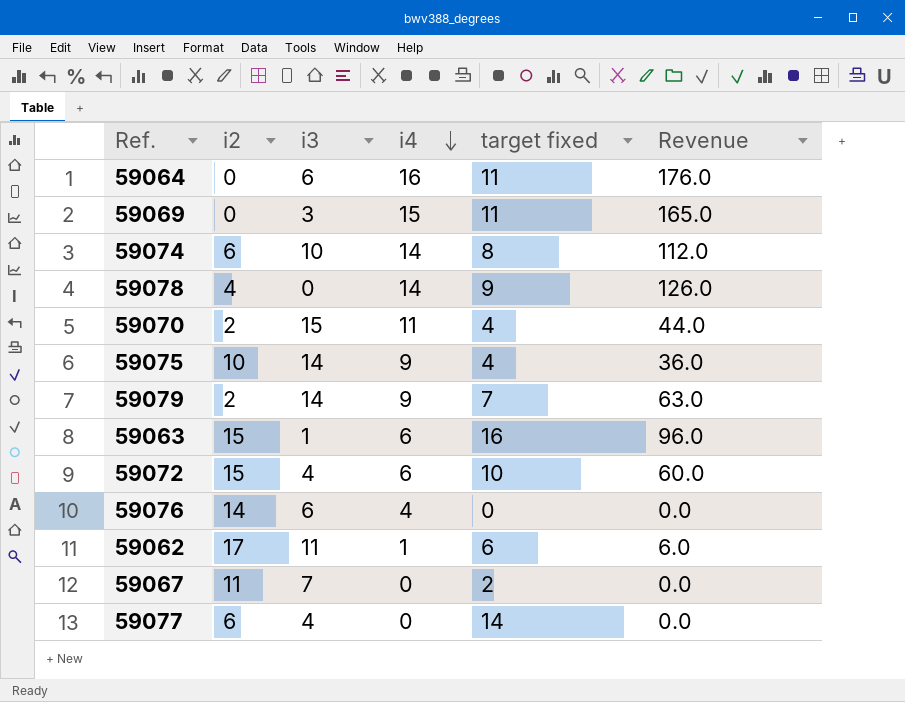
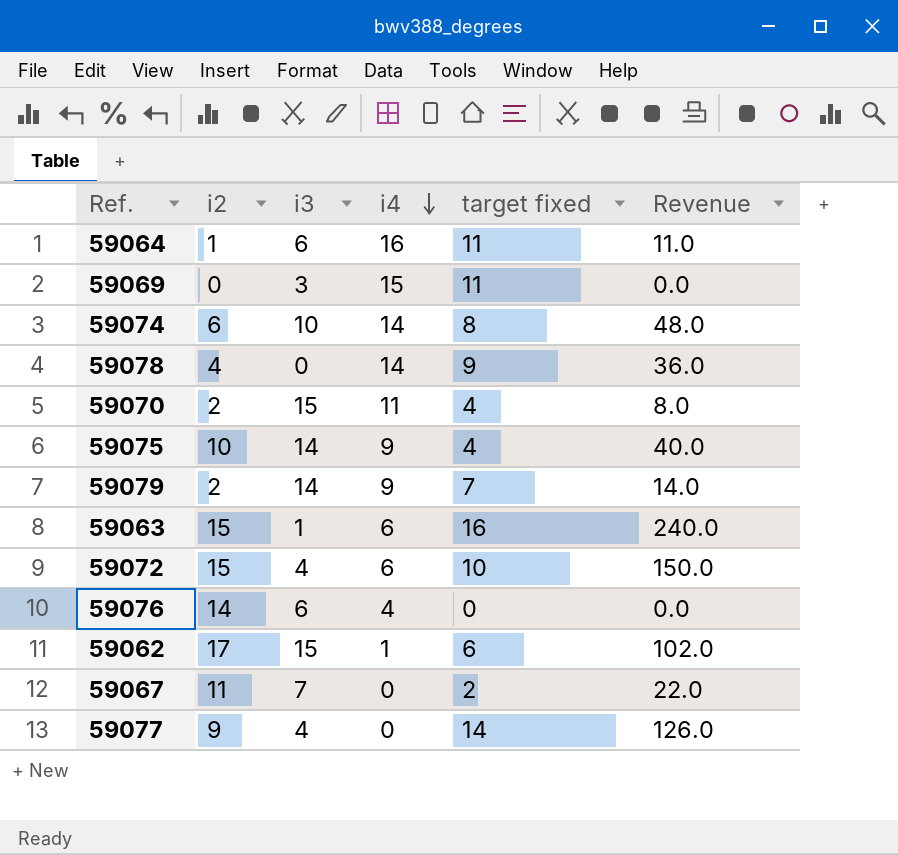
column Revenue | formula: [i4] * [target fixed] -> [i2] * [target fixed]
59064 | i2: 0 -> 1
59062 | i3: 11 -> 15
59077 | i2: 6 -> 9

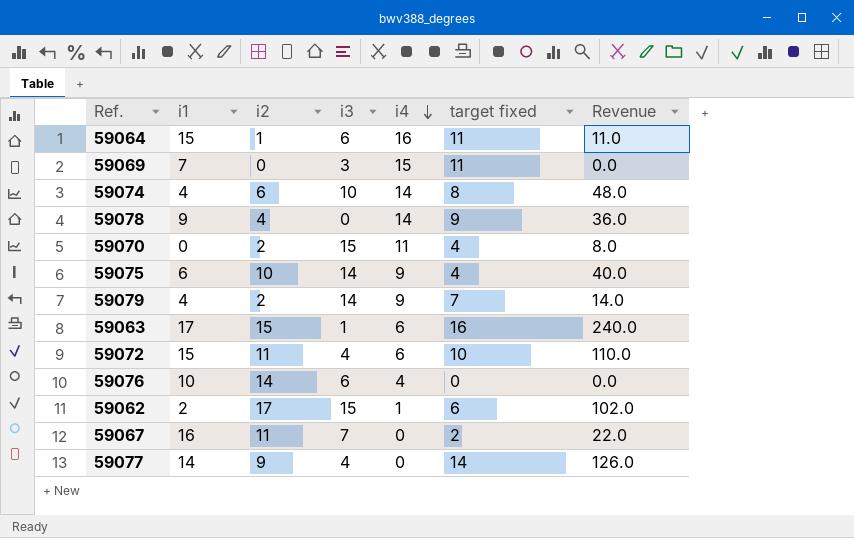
column i1 | position: none -> 2
59072 | i2: 15 -> 11
59072 | Revenue: 150.0 -> 110.0

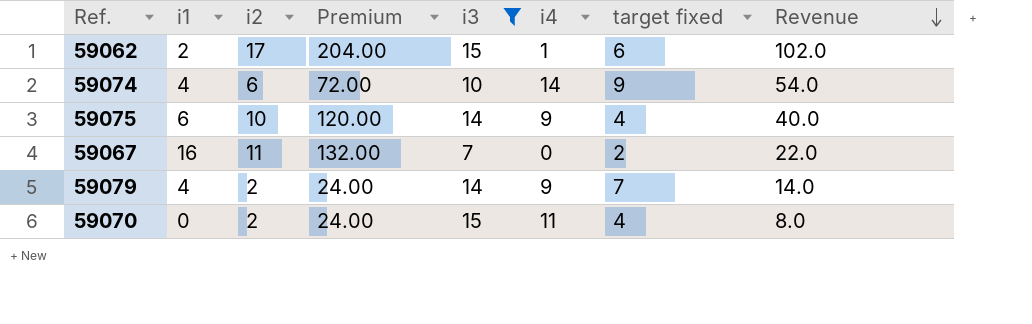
filter: none -> i3 >= 7
row order: i4 descending -> Revenue descending
column Premium | formula: none -> [i2] * 12
59074 | target fixed: 8 -> 9
59074 | Revenue: 48.0 -> 54.0

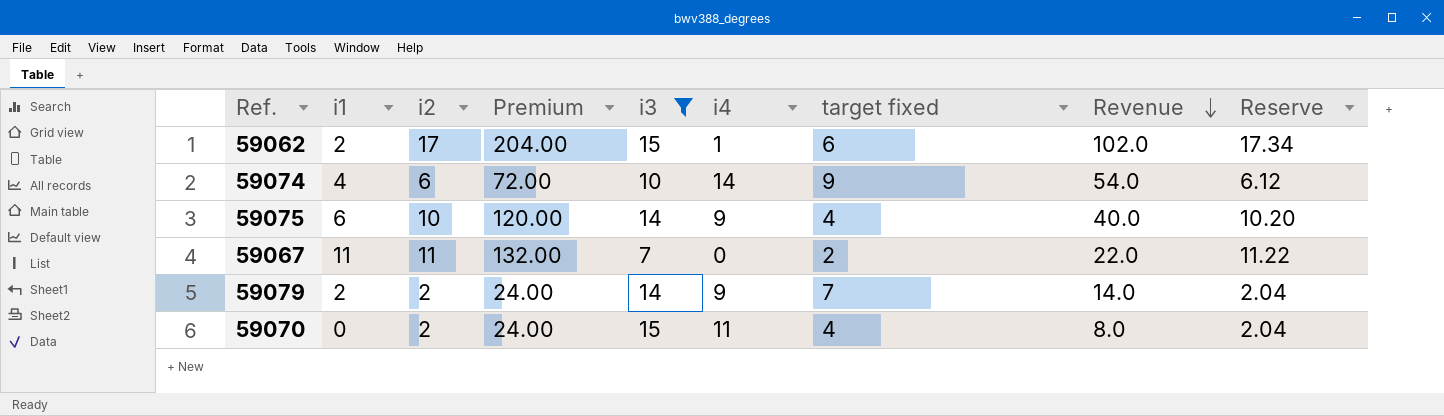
column Reserve | formula: none -> [i2] * 1.02
59067 | i1: 16 -> 11
59079 | i1: 4 -> 2

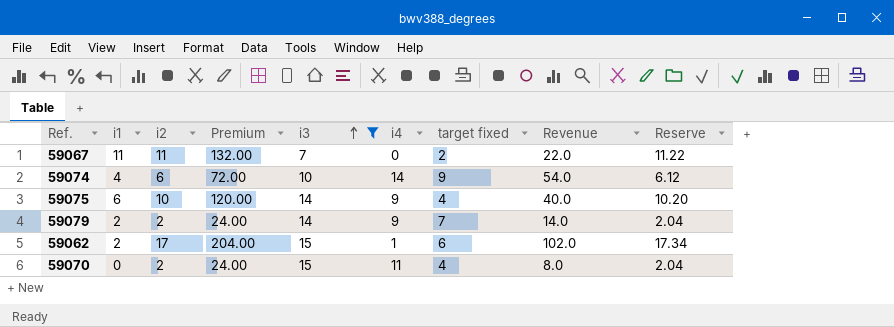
row order: Revenue descending -> i3 ascending

